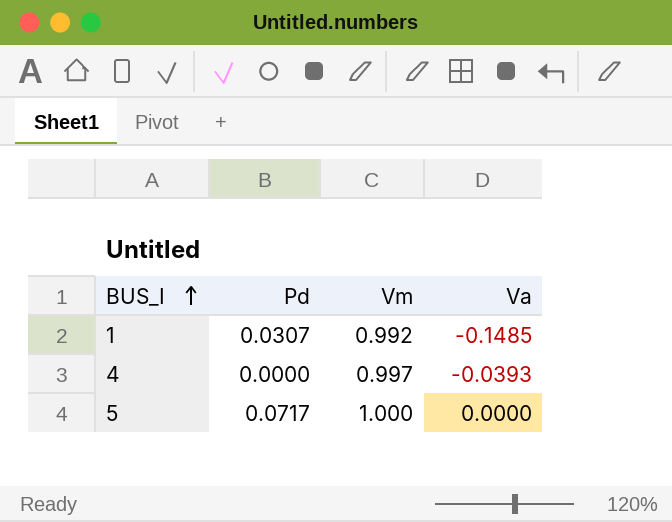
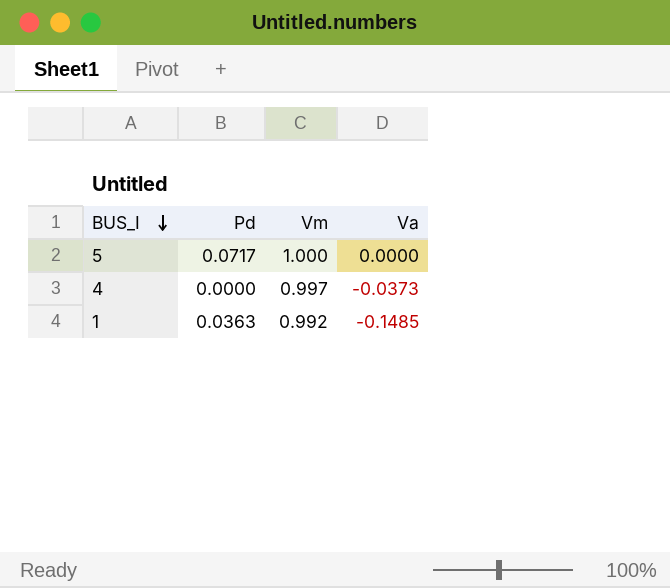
row order: BUS_I ascending -> BUS_I descending
4 | Va: -0.0393 -> -0.0373
1 | Pd: 0.0307 -> 0.0363

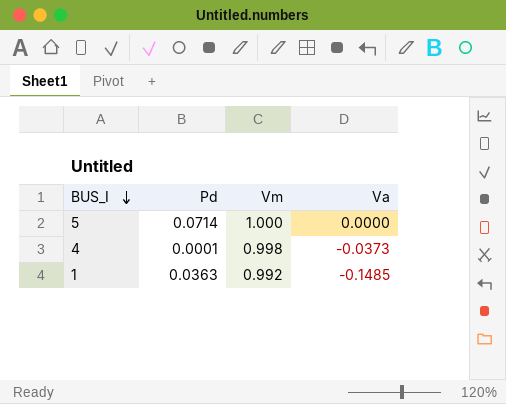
5 | Pd: 0.0717 -> 0.0714
4 | Pd: 0.0000 -> 0.0001
4 | Vm: 0.997 -> 0.998

